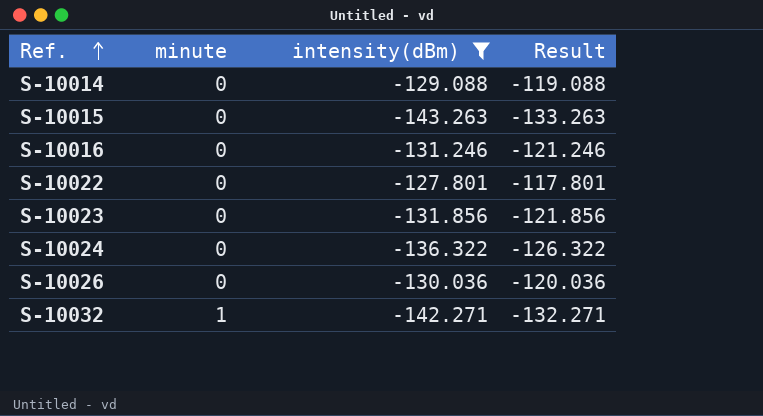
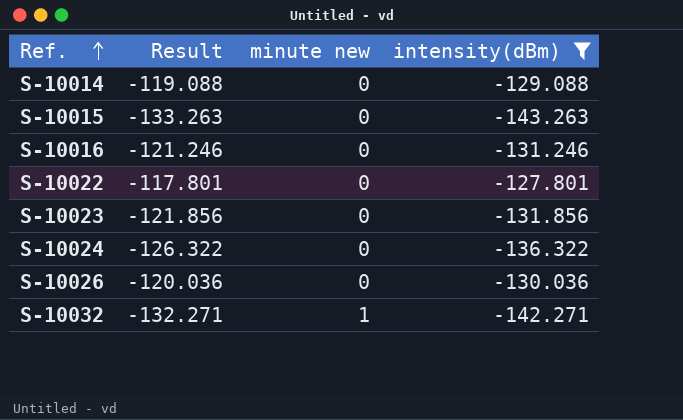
column Result | position: 4 -> 2
column name: minute -> minute new

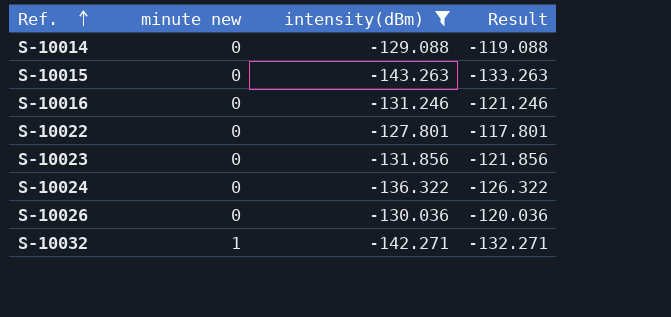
column Result | position: 2 -> 4

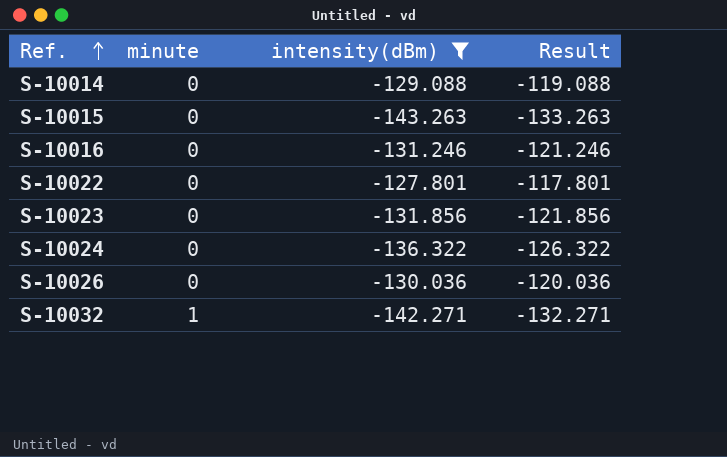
column name: minute new -> minute

